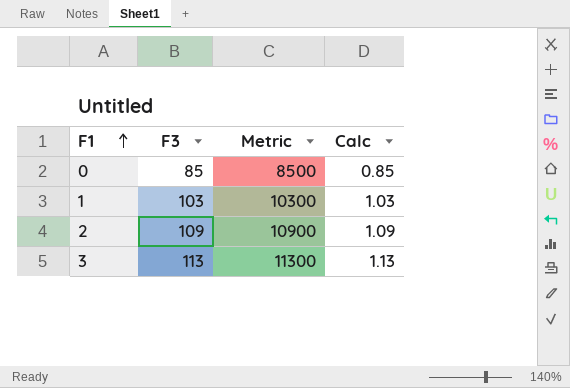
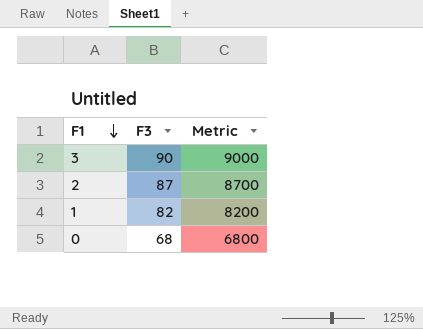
row order: F1 ascending -> F1 descending
column Calc | formula: [F3] * 0.01 -> none
3 | F3: 113 -> 90
3 | Metric: 11300 -> 9000
2 | F3: 109 -> 87
2 | Metric: 10900 -> 8700
1 | F3: 103 -> 82
1 | Metric: 10300 -> 8200
0 | F3: 85 -> 68
0 | Metric: 8500 -> 6800

